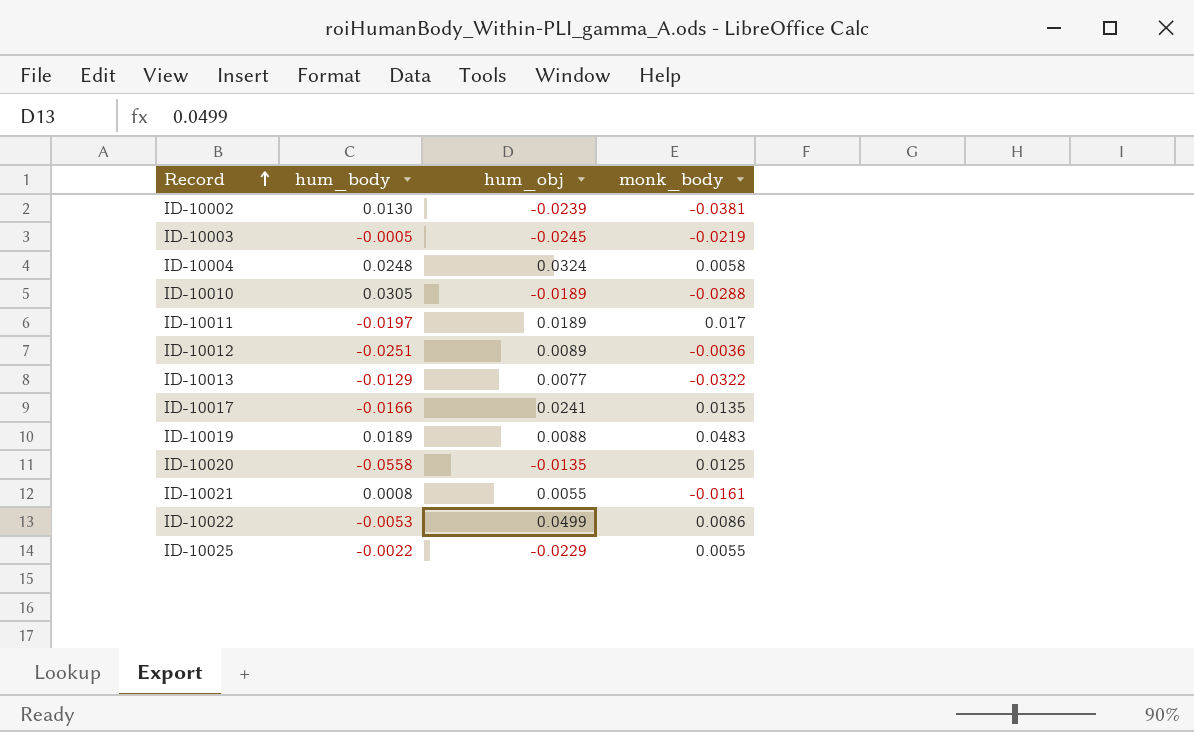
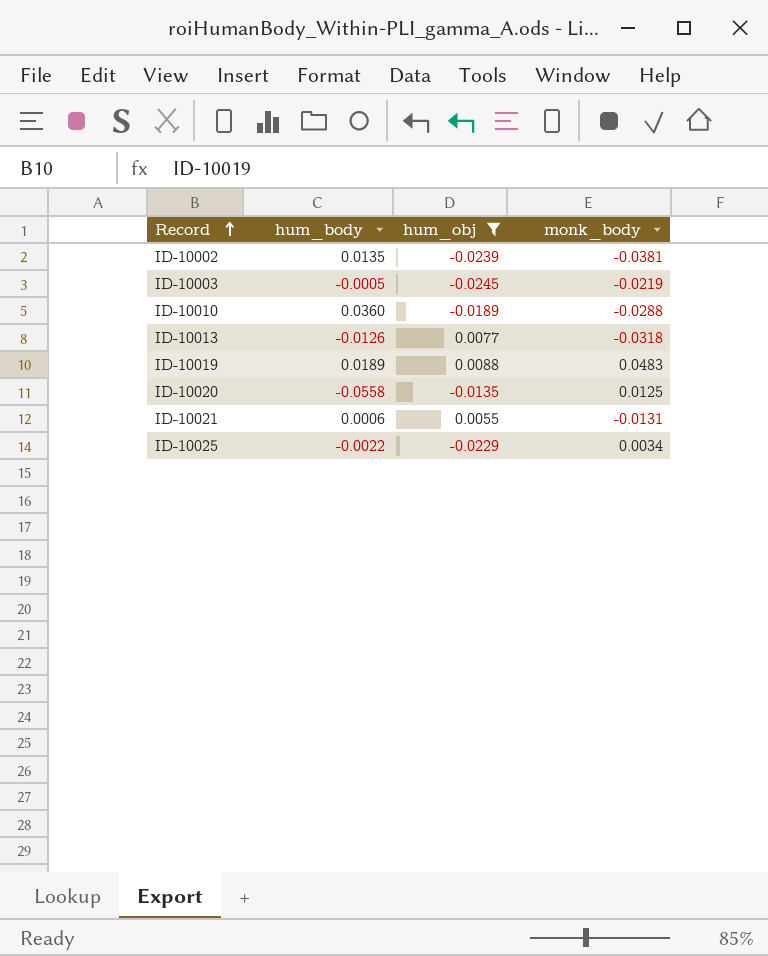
filter: none -> hum_obj <= 0.0088
ID-10002 | hum_body: 0.0130 -> 0.0135
ID-10010 | hum_body: 0.0305 -> 0.0360
ID-10013 | hum_body: -0.0129 -> -0.0126
ID-10013 | monk_body: -0.0322 -> -0.0318
ID-10021 | hum_body: 0.0008 -> 0.0006
ID-10021 | monk_body: -0.0161 -> -0.0131
ID-10025 | monk_body: 0.0055 -> 0.0034

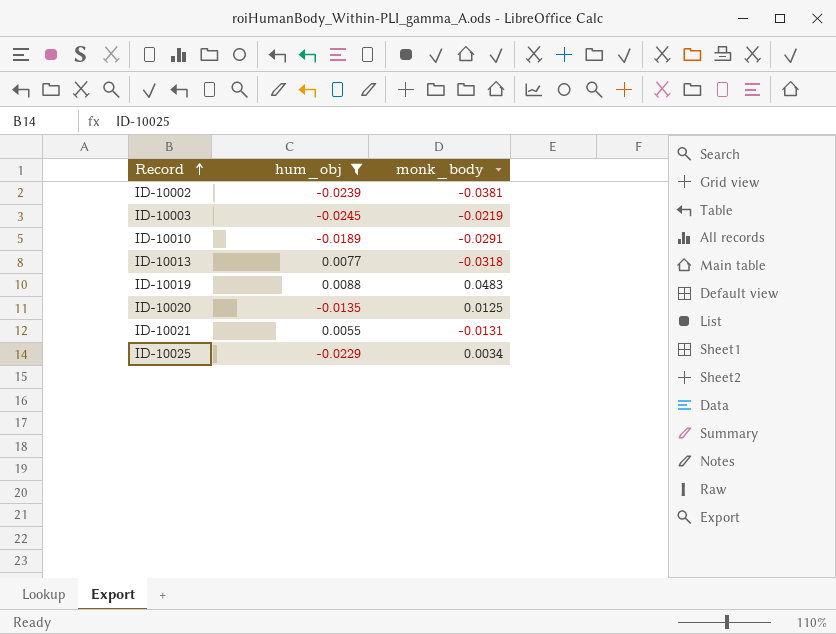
column hum_body | position: 2 -> none
ID-10010 | monk_body: -0.0288 -> -0.0291

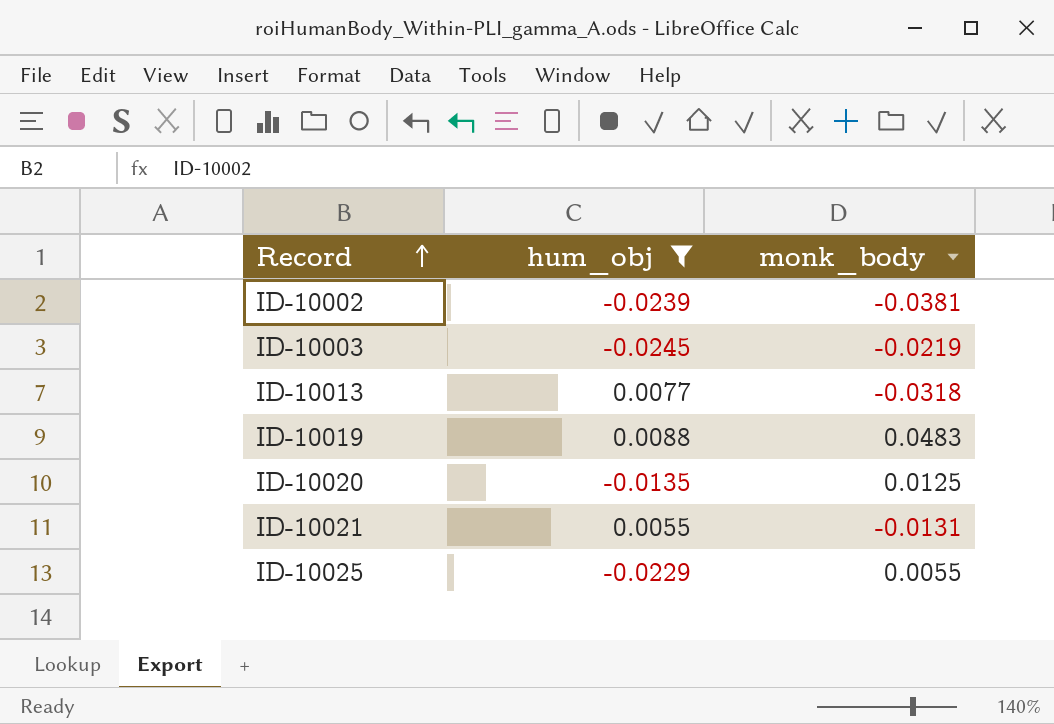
row ID-10010: -0.0189 | -0.0291 -> none
ID-10025 | monk_body: 0.0034 -> 0.0055

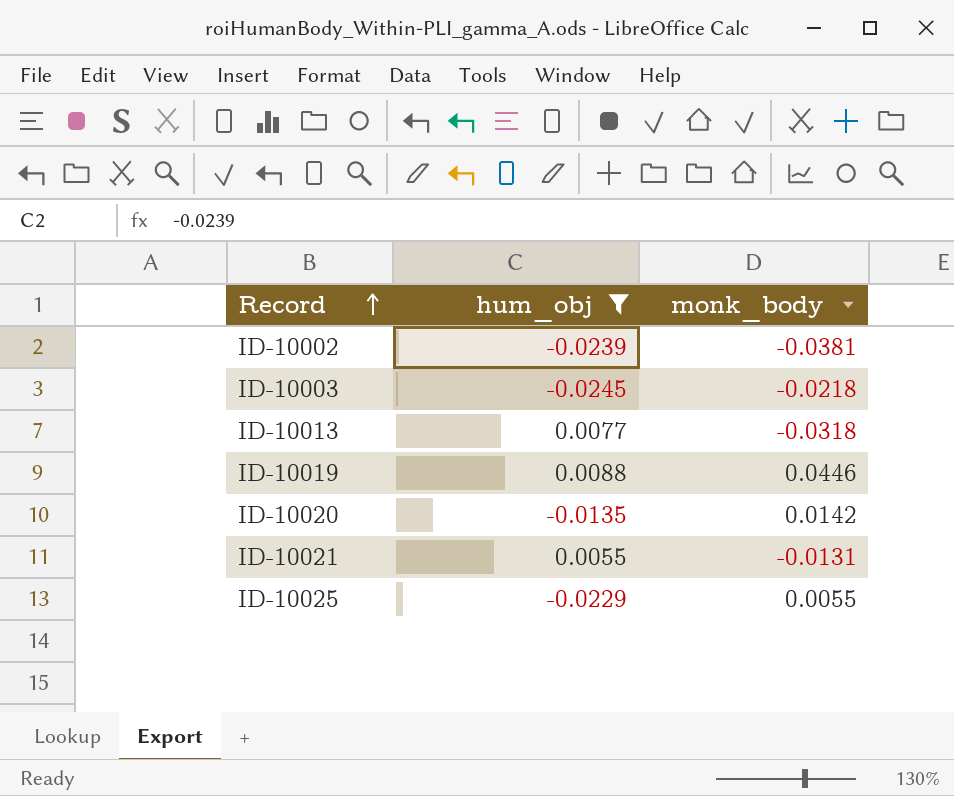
ID-10003 | monk_body: -0.0219 -> -0.0218
ID-10019 | monk_body: 0.0483 -> 0.0446
ID-10020 | monk_body: 0.0125 -> 0.0142

